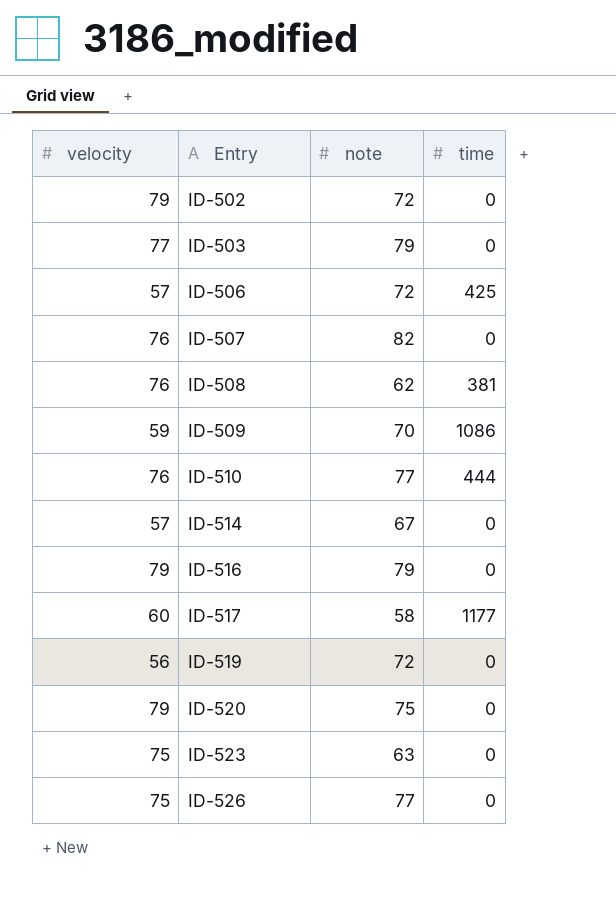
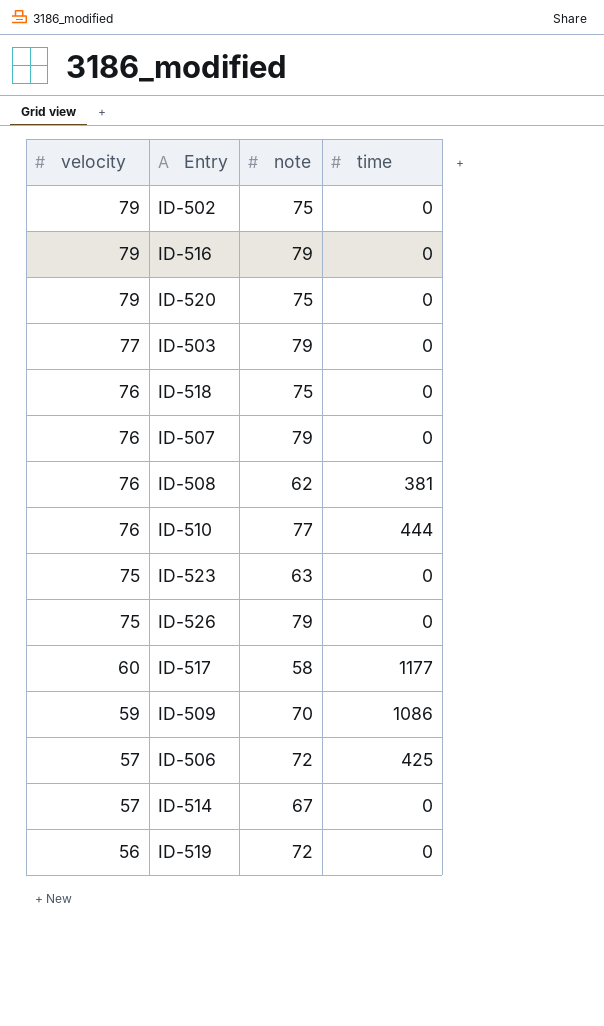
row order: Entry ascending -> velocity descending
ID-502 | note: 72 -> 75
row ID-518: none -> 76 | 75 | 0
ID-507 | note: 82 -> 79
ID-526 | note: 77 -> 79

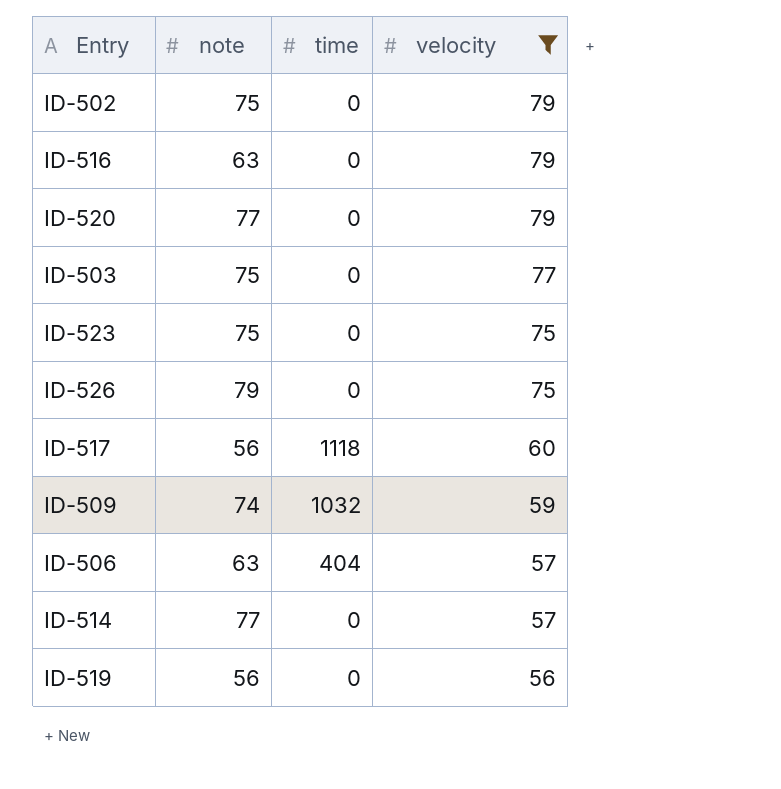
filter: none -> velocity != 76
column velocity | position: 1 -> 4
ID-516 | note: 79 -> 63
ID-520 | note: 75 -> 77
ID-503 | note: 79 -> 75
ID-523 | note: 63 -> 75
ID-517 | note: 58 -> 56
ID-517 | time: 1177 -> 1118
ID-509 | note: 70 -> 74
ID-509 | time: 1086 -> 1032
ID-506 | note: 72 -> 63
ID-506 | time: 425 -> 404
ID-514 | note: 67 -> 77
ID-519 | note: 72 -> 56

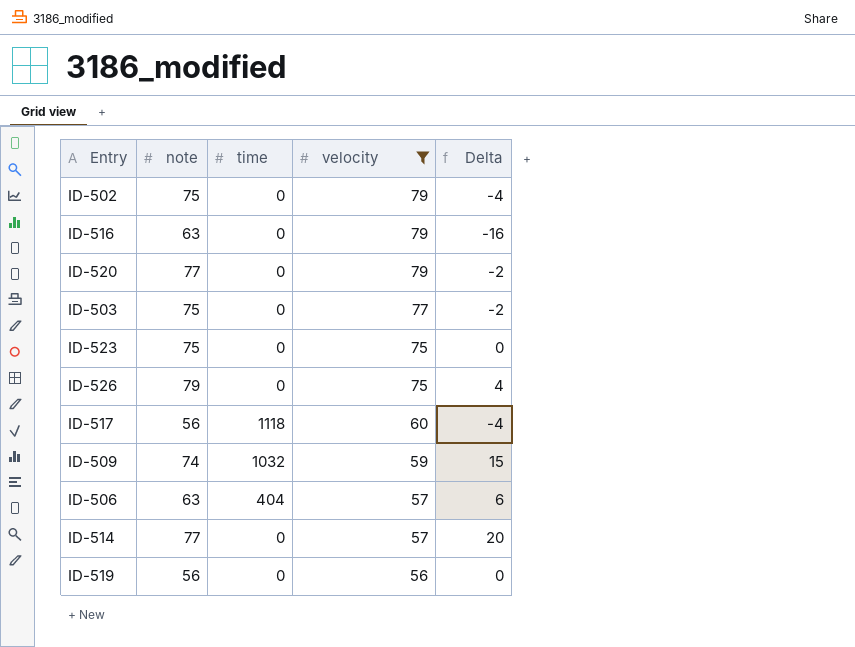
column Delta | formula: none -> [note] - [velocity]

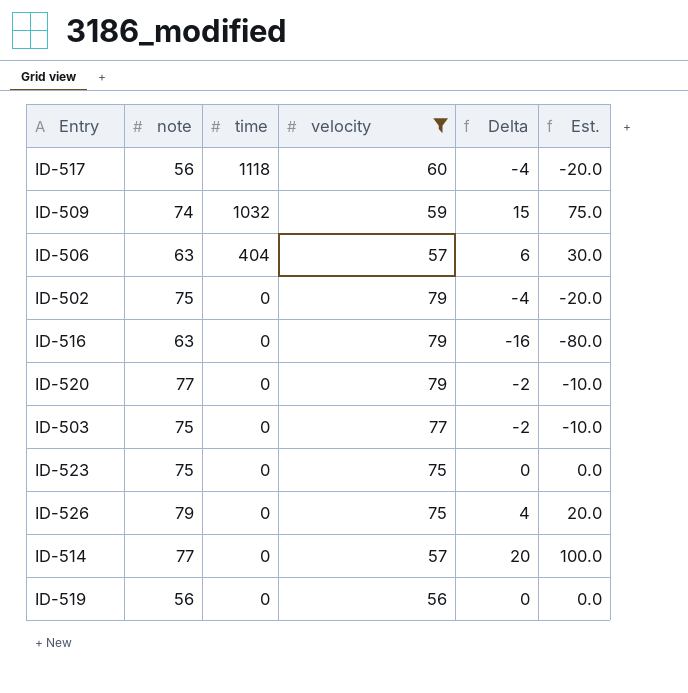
row order: velocity descending -> time descending
column Est. | formula: none -> [Delta] * 5

